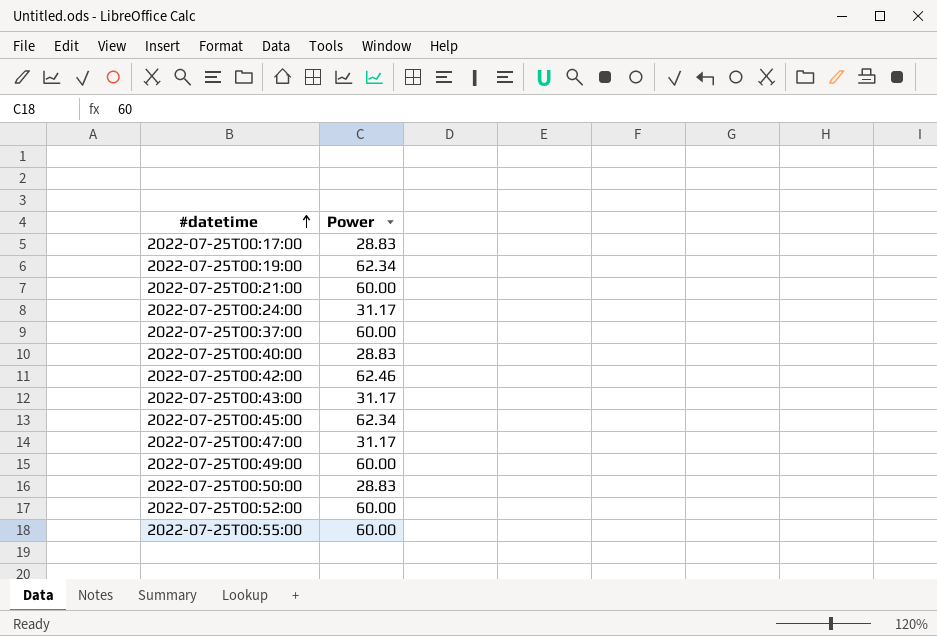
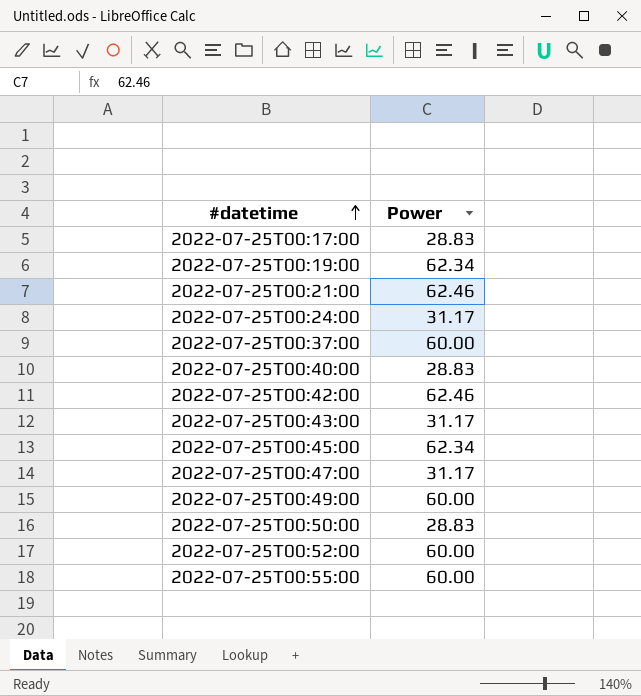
2022-07-25T00:21:00 | Power: 60.00 -> 62.46

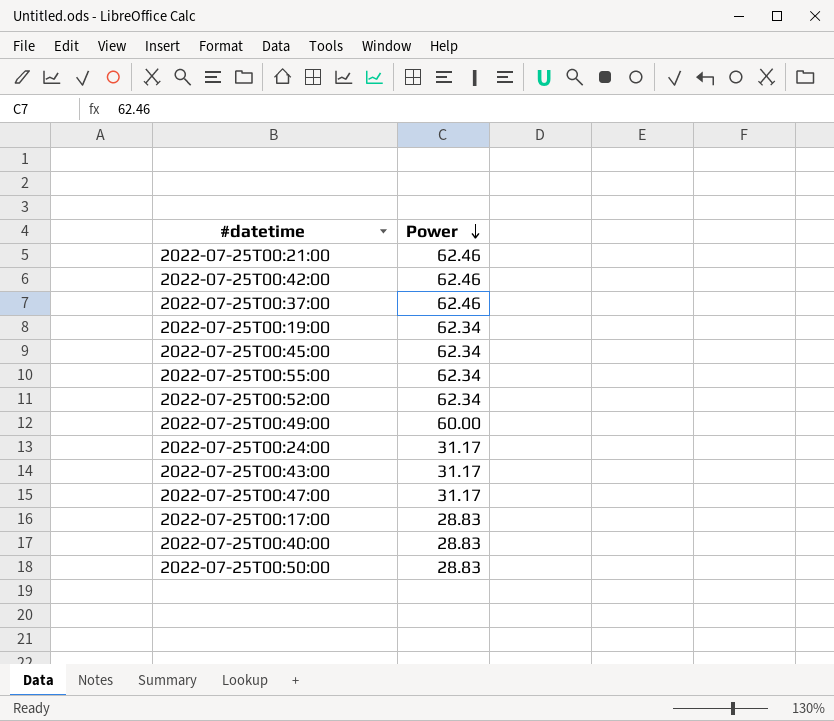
row order: #datetime ascending -> Power descending
2022-07-25T00:37:00 | Power: 60.00 -> 62.46
2022-07-25T00:55:00 | Power: 60.00 -> 62.34
2022-07-25T00:52:00 | Power: 60.00 -> 62.34

